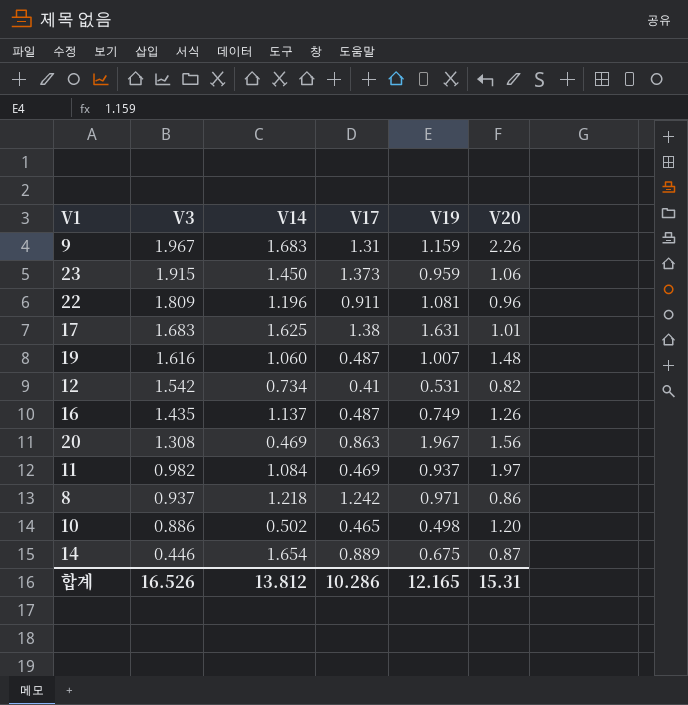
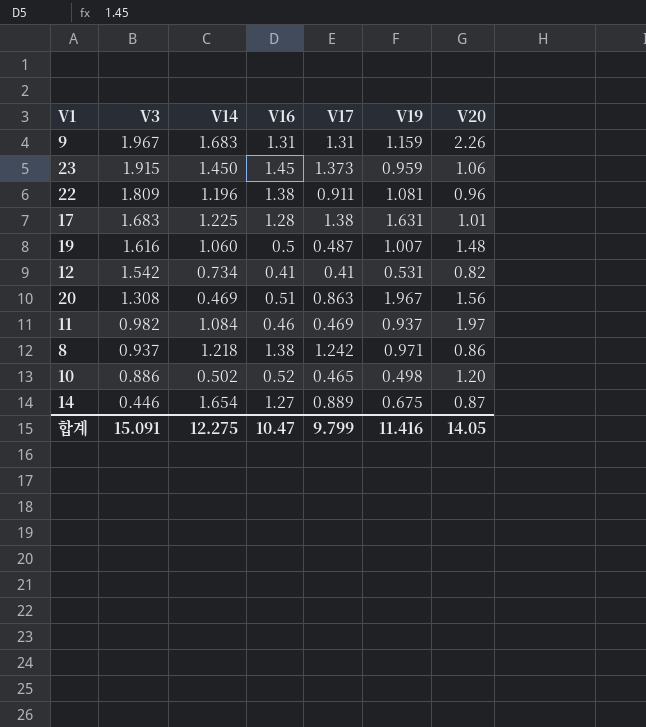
column V16 | position: none -> 4
row 16: 1.435 | 1.137 | 0.487 | 0.749 | 1.26 -> none
17 | V14: 1.625 -> 1.225
합계 | V3: 16.526 -> 15.091
합계 | V14: 13.812 -> 12.275
합계 | V17: 10.286 -> 9.799
합계 | V19: 12.165 -> 11.416
합계 | V20: 15.31 -> 14.05

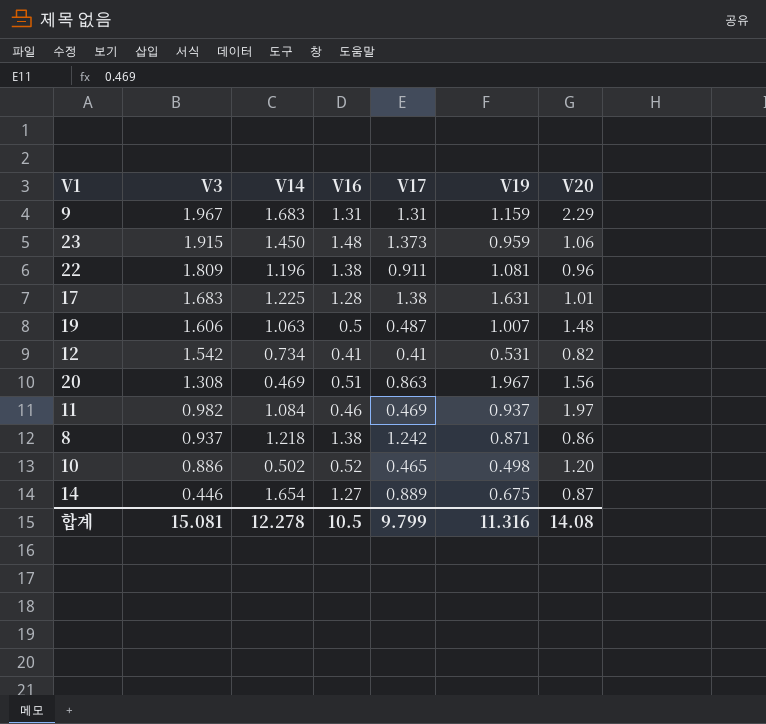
9 | V20: 2.26 -> 2.29
23 | V16: 1.45 -> 1.48
19 | V3: 1.616 -> 1.606
19 | V14: 1.060 -> 1.063
8 | V19: 0.971 -> 0.871
합계 | V3: 15.091 -> 15.081
합계 | V14: 12.275 -> 12.278
합계 | V16: 10.47 -> 10.5
합계 | V19: 11.416 -> 11.316
합계 | V20: 14.05 -> 14.08

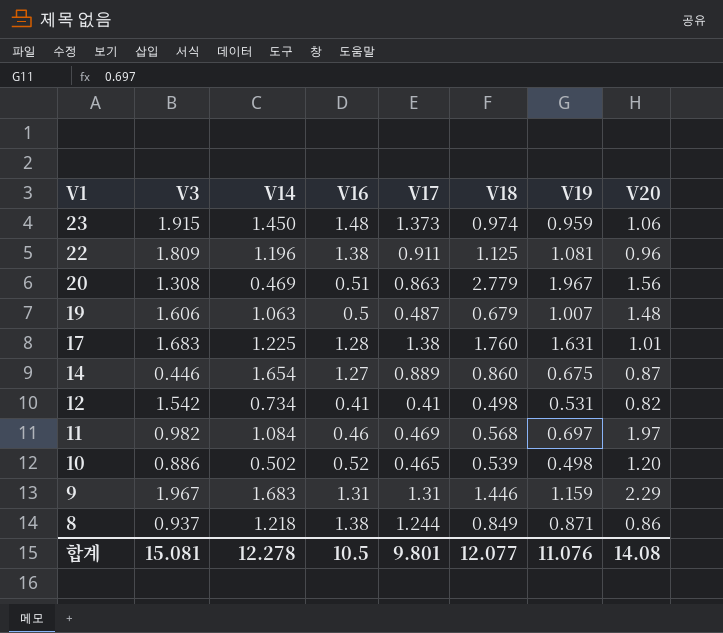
row order: V3 descending -> V1 descending
column V18 | position: none -> 6
11 | V19: 0.937 -> 0.697
8 | V17: 1.242 -> 1.244
합계 | V17: 9.799 -> 9.801
합계 | V19: 11.316 -> 11.076

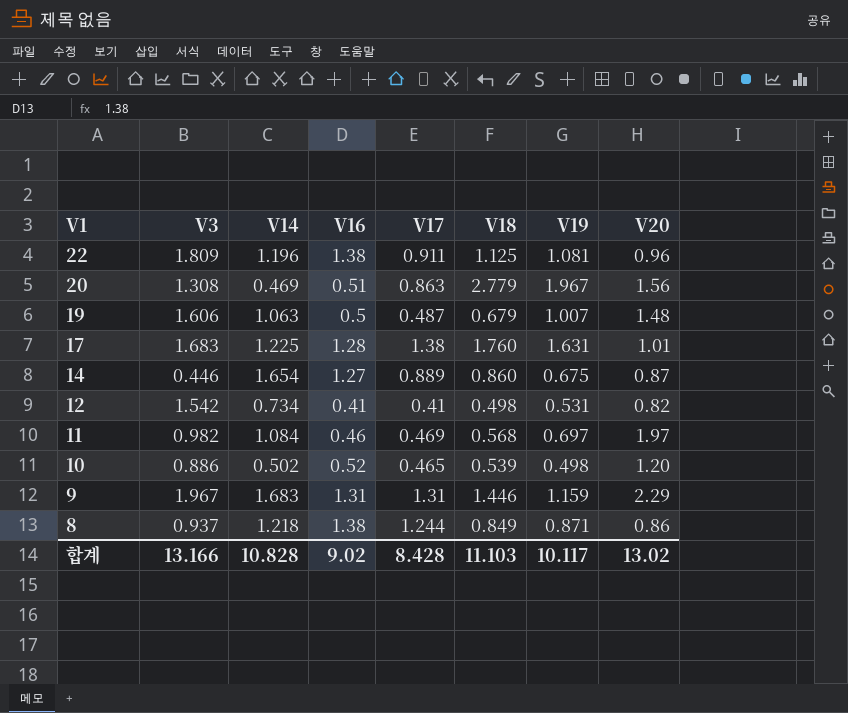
row 23: 1.915 | 1.450 | 1.48 | 1.373 | 0.974 | 0.959 | 1.06 -> none
합계 | V3: 15.081 -> 13.166
합계 | V14: 12.278 -> 10.828
합계 | V16: 10.5 -> 9.02
합계 | V17: 9.801 -> 8.428
합계 | V18: 12.077 -> 11.103
합계 | V19: 11.076 -> 10.117
합계 | V20: 14.08 -> 13.02

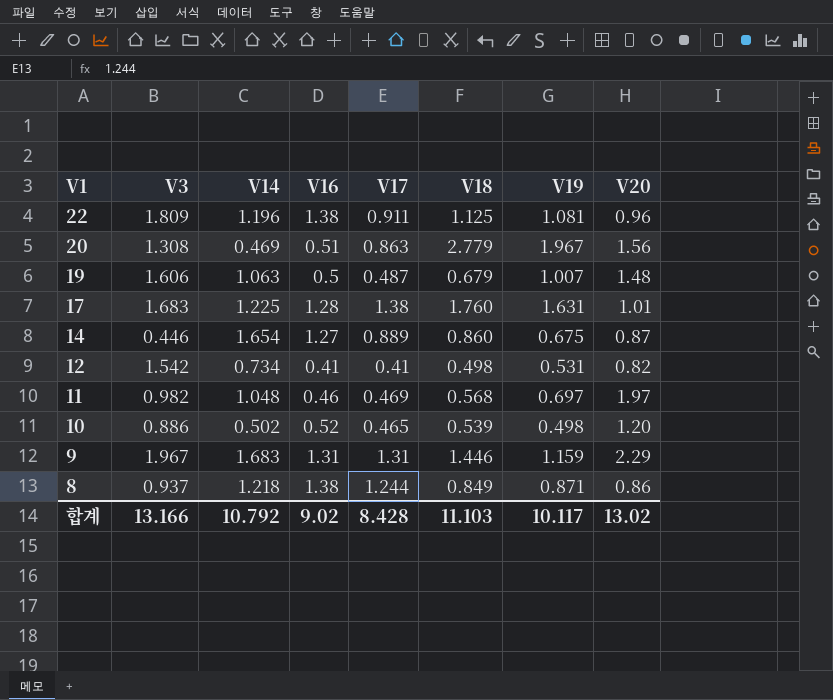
11 | V14: 1.084 -> 1.048
합계 | V14: 10.828 -> 10.792

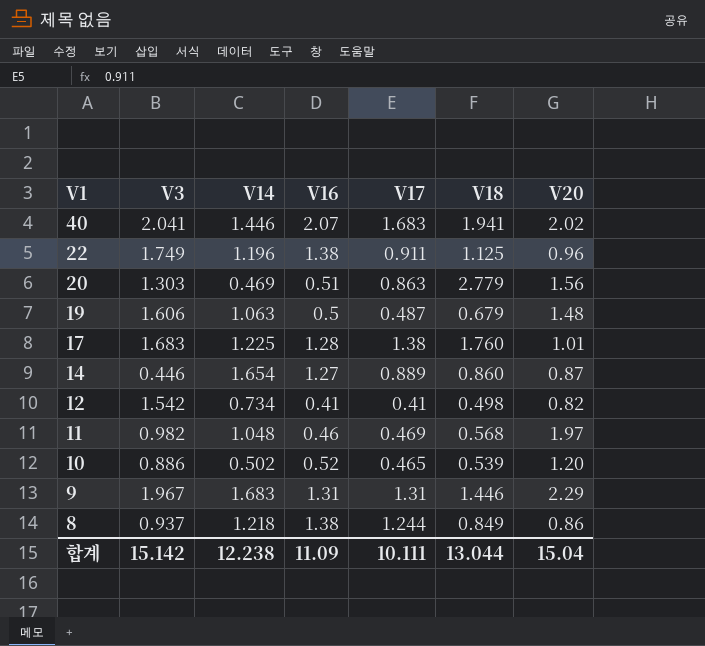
column V19 | position: 7 -> none
row 40: none -> 2.041 | 1.446 | 2.07 | 1.683 | 1.941 | 2.02
22 | V3: 1.809 -> 1.749
20 | V3: 1.308 -> 1.303
합계 | V3: 13.166 -> 15.142
합계 | V14: 10.792 -> 12.238
합계 | V16: 9.02 -> 11.09
합계 | V17: 8.428 -> 10.111
합계 | V18: 11.103 -> 13.044
합계 | V20: 13.02 -> 15.04

